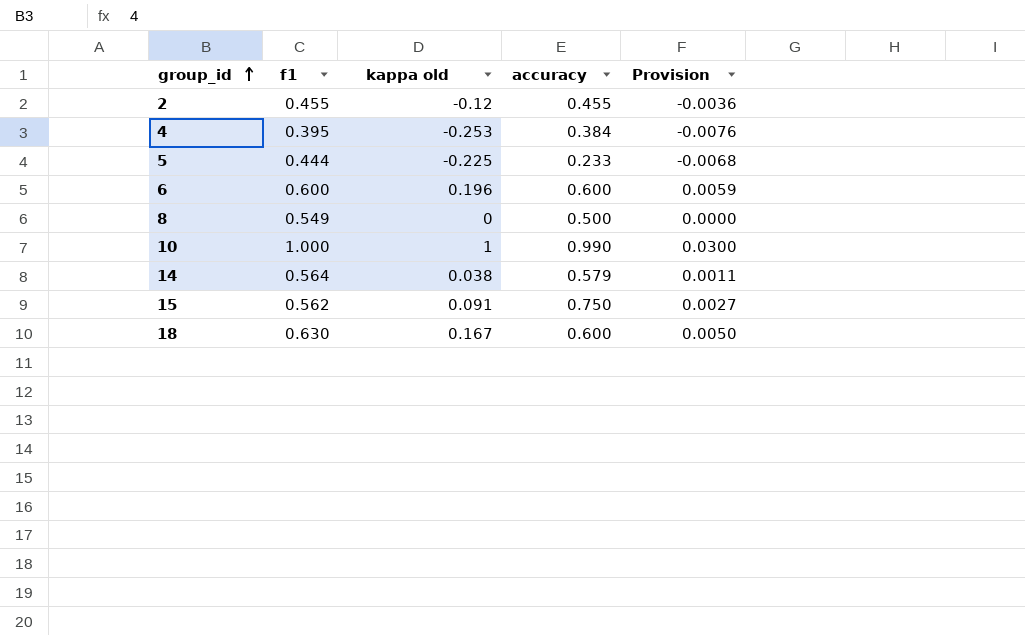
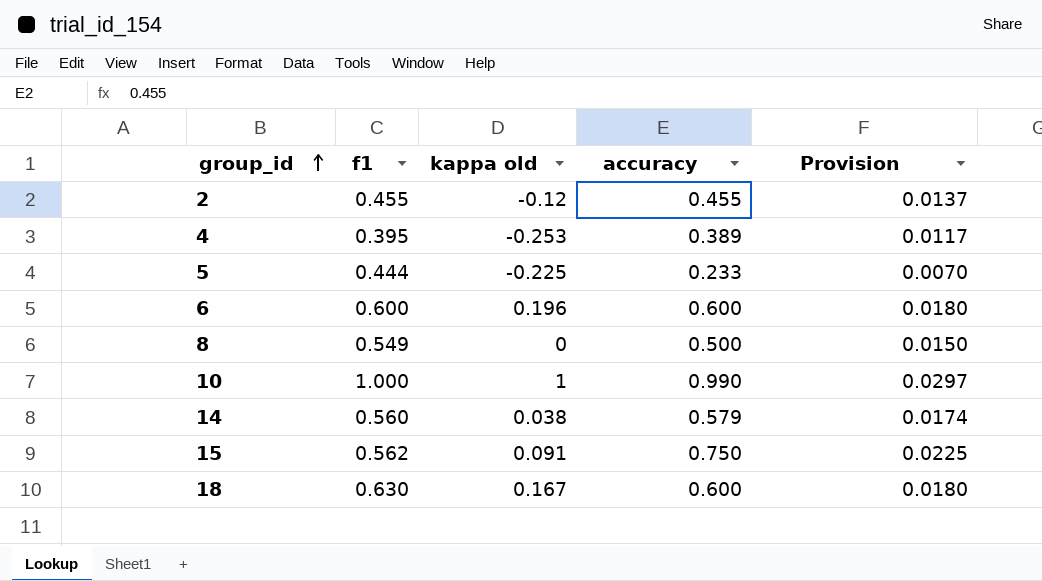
column Provision | formula: [kappa old] * 0.03 -> [accuracy] * 0.03
4 | accuracy: 0.384 -> 0.389
14 | f1: 0.564 -> 0.560

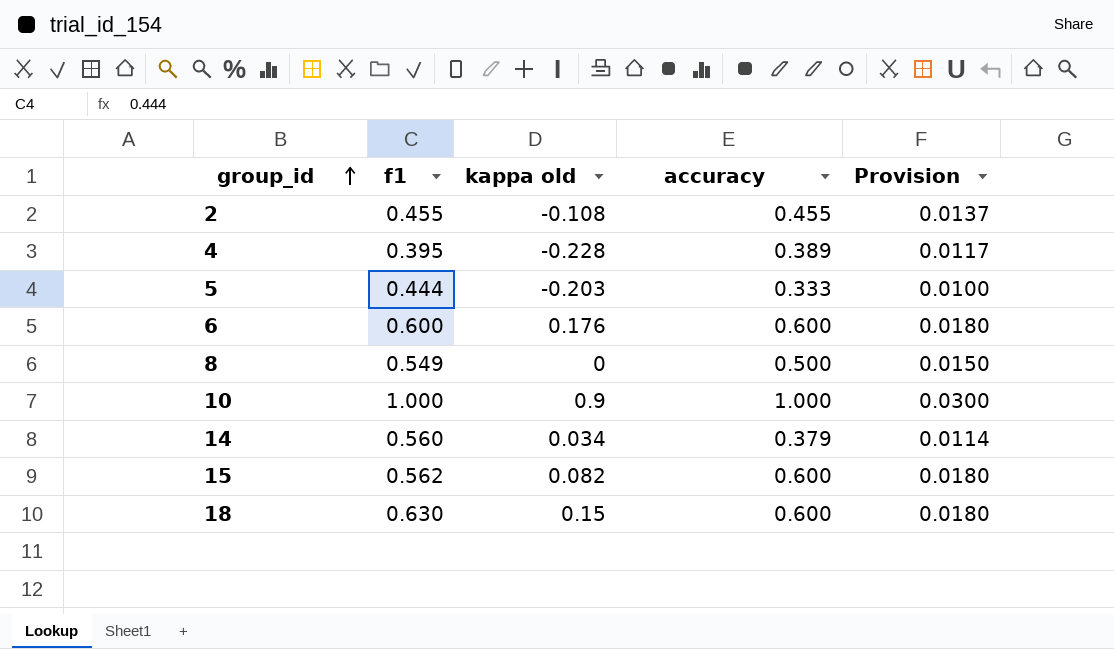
2 | kappa old: -0.12 -> -0.108
4 | kappa old: -0.253 -> -0.228
5 | kappa old: -0.225 -> -0.203
5 | accuracy: 0.233 -> 0.333
5 | Provision: 0.0070 -> 0.0100
6 | kappa old: 0.196 -> 0.176
10 | kappa old: 1 -> 0.9
10 | accuracy: 0.990 -> 1.000
10 | Provision: 0.0297 -> 0.0300
14 | kappa old: 0.038 -> 0.034
14 | accuracy: 0.579 -> 0.379
14 | Provision: 0.0174 -> 0.0114
15 | kappa old: 0.091 -> 0.082
15 | accuracy: 0.750 -> 0.600
15 | Provision: 0.0225 -> 0.0180
18 | kappa old: 0.167 -> 0.15

